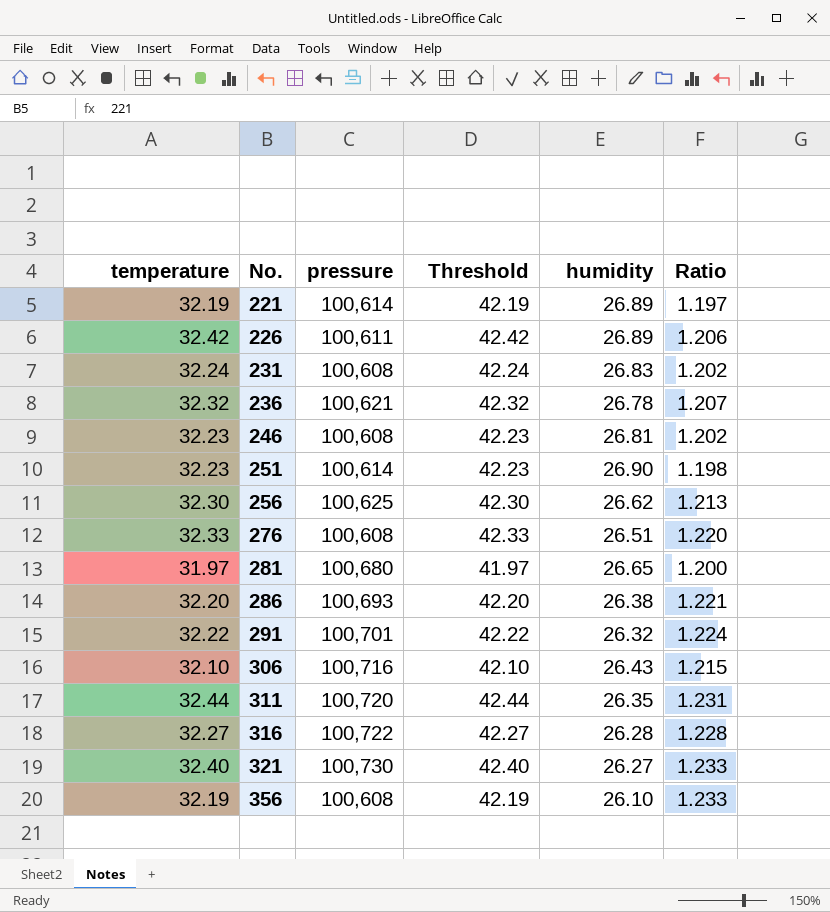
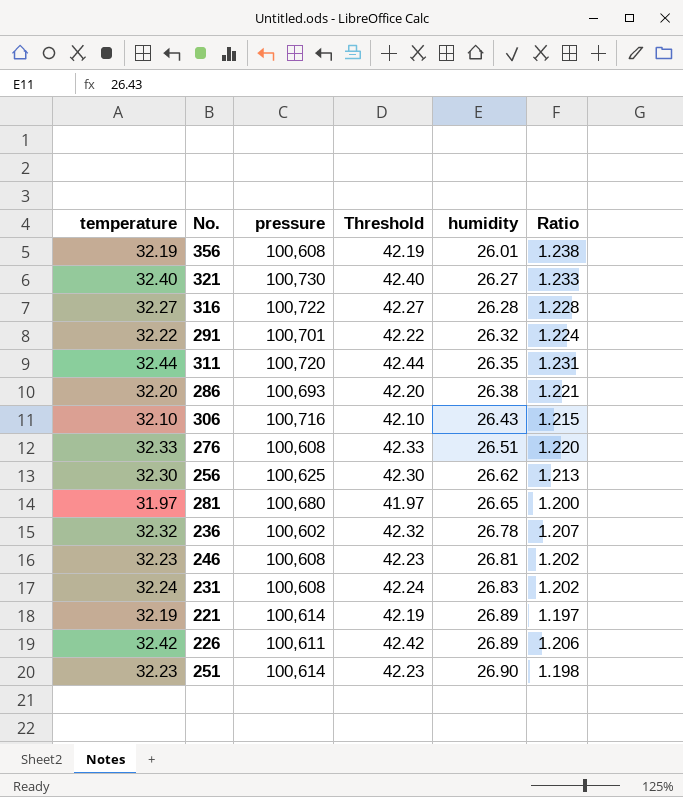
row order: No. ascending -> humidity ascending
356 | humidity: 26.10 -> 26.01
356 | Ratio: 1.233 -> 1.238
236 | pressure: 100,621 -> 100,602

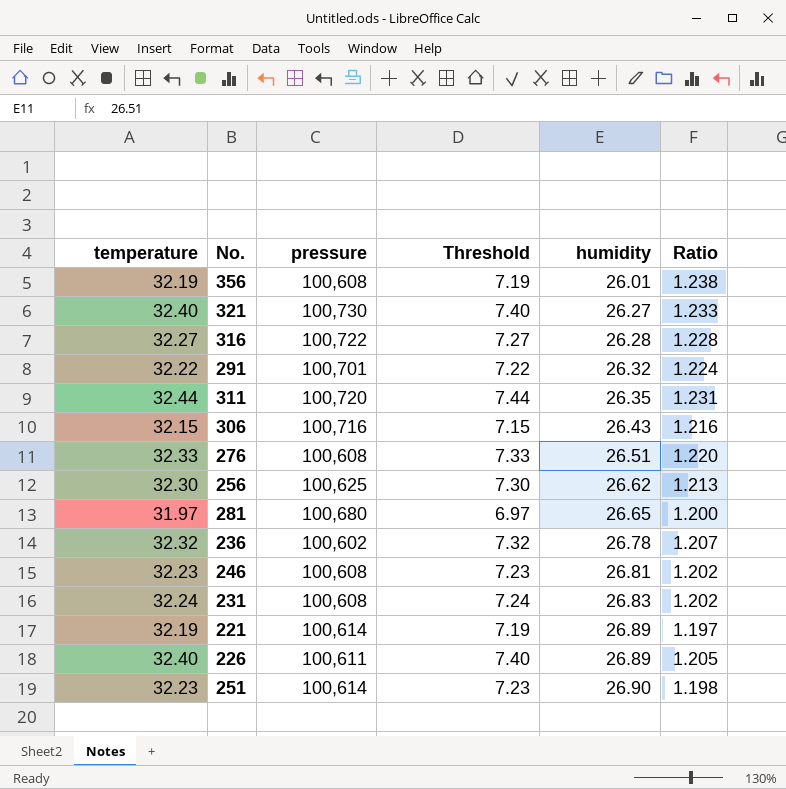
column Threshold | formula: [temperature] + 10 -> [temperature] - 25
row 286: 32.20 | 100,693 | 42.20 | 26.38 | 1.221 -> none
306 | temperature: 32.10 -> 32.15
306 | Ratio: 1.215 -> 1.216
226 | temperature: 32.42 -> 32.40
226 | Ratio: 1.206 -> 1.205

